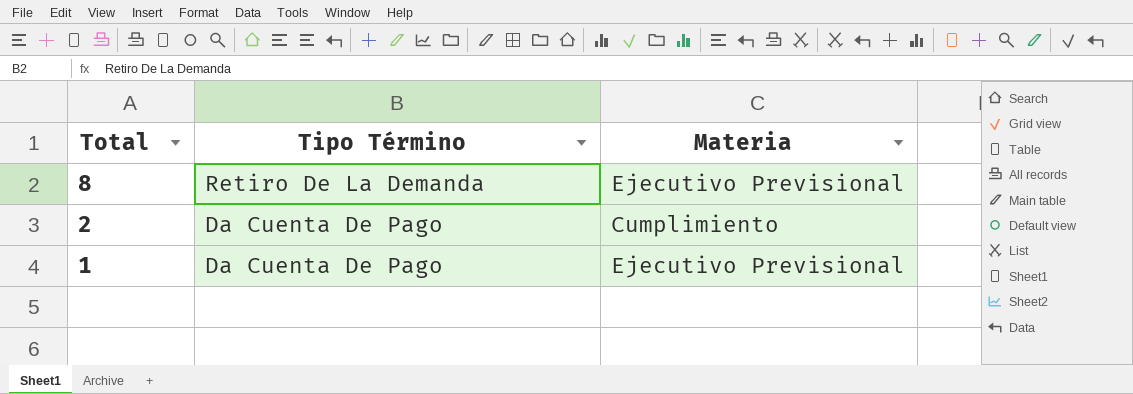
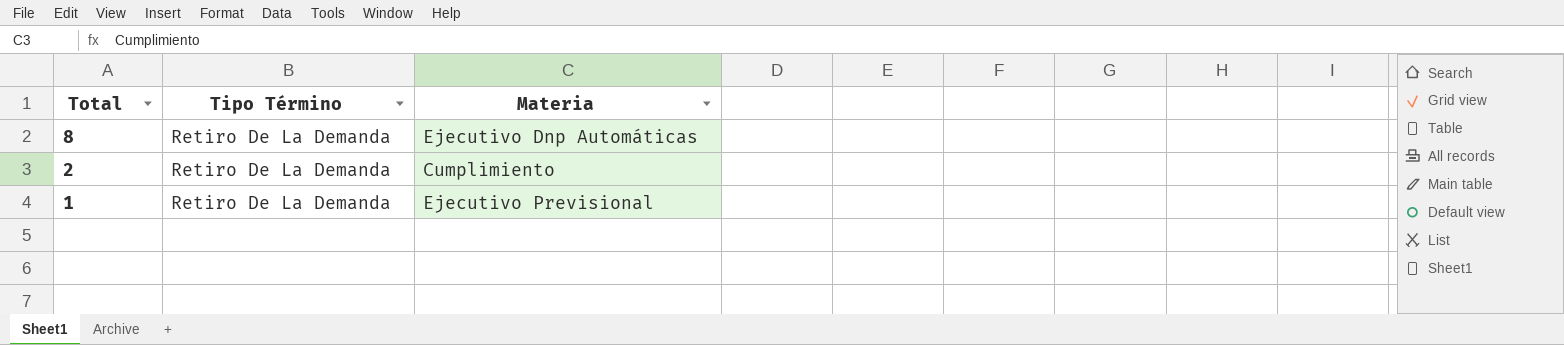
8 | Materia: Ejecutivo Previsional -> Ejecutivo Dnp Automáticas
2 | Tipo Término: Da Cuenta De Pago -> Retiro De La Demanda
1 | Tipo Término: Da Cuenta De Pago -> Retiro De La Demanda

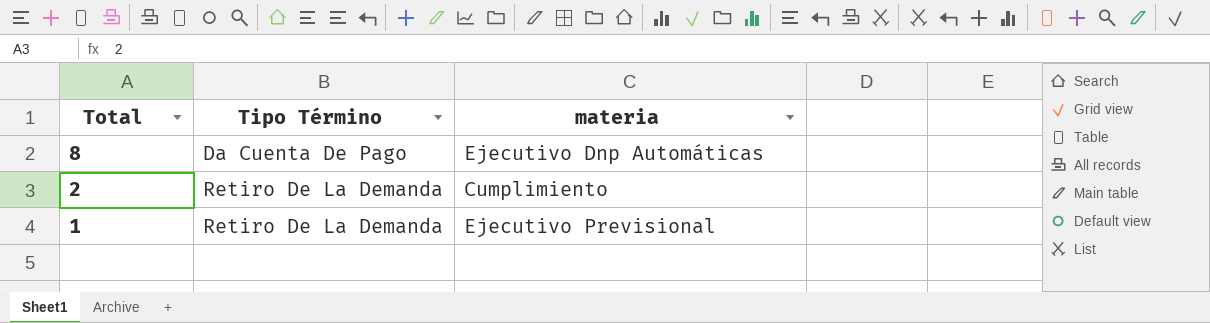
column name: Materia -> materia
8 | Tipo Término: Retiro De La Demanda -> Da Cuenta De Pago

